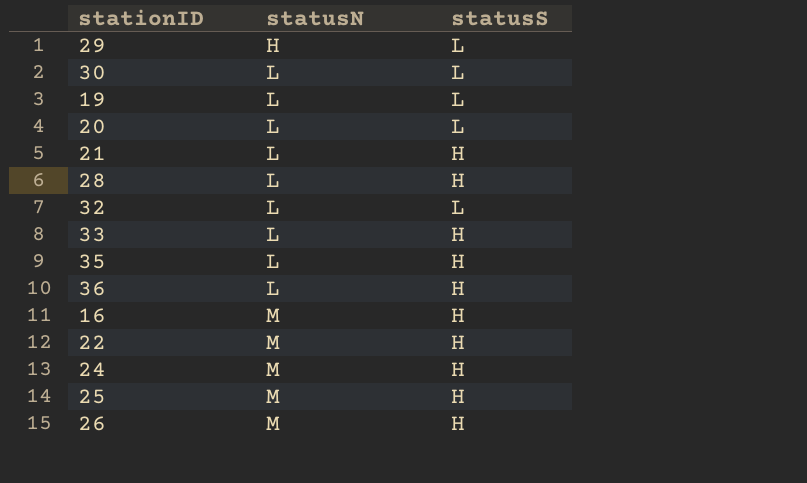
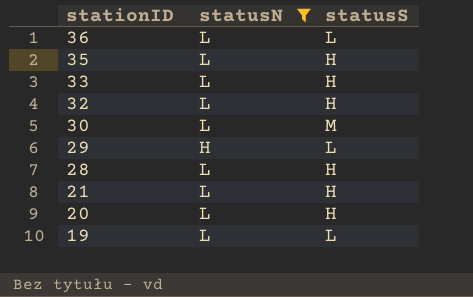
filter: none -> statusN != M
row order: statusN ascending -> stationID descending
36 | statusS: H -> L
32 | statusS: L -> H
30 | statusS: L -> M
20 | statusS: L -> H

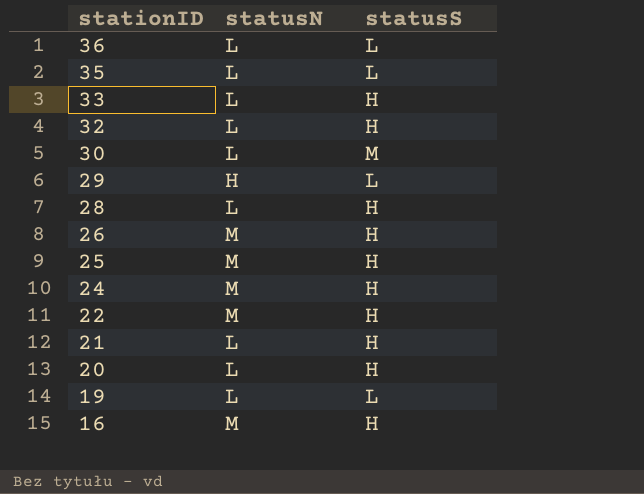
filter: statusN != M -> none
35 | statusS: H -> L

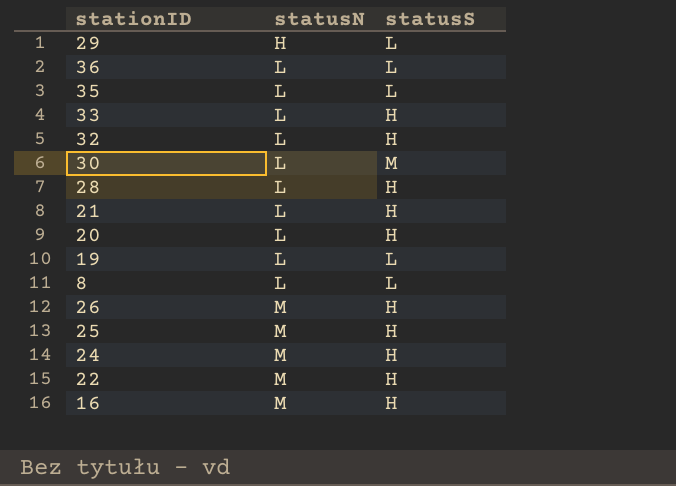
row order: stationID descending -> statusN ascending
row 8: none -> L | L

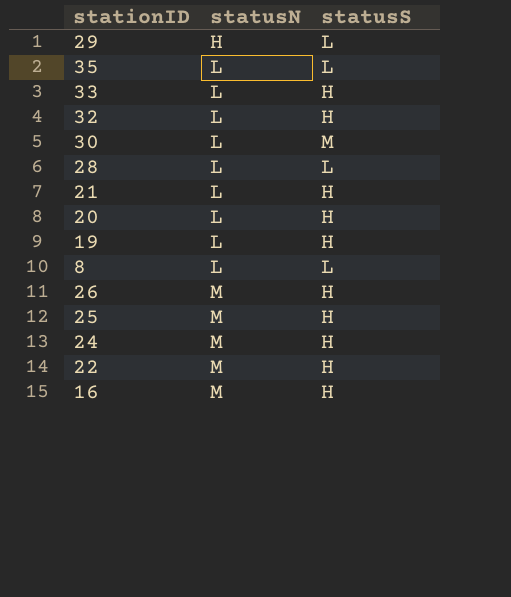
row 36: L | L -> none
28 | statusS: H -> L
19 | statusS: L -> H

